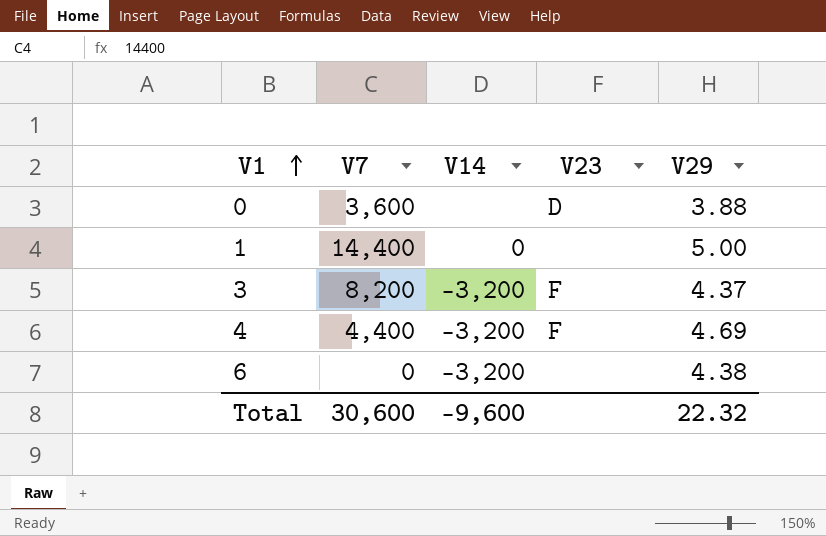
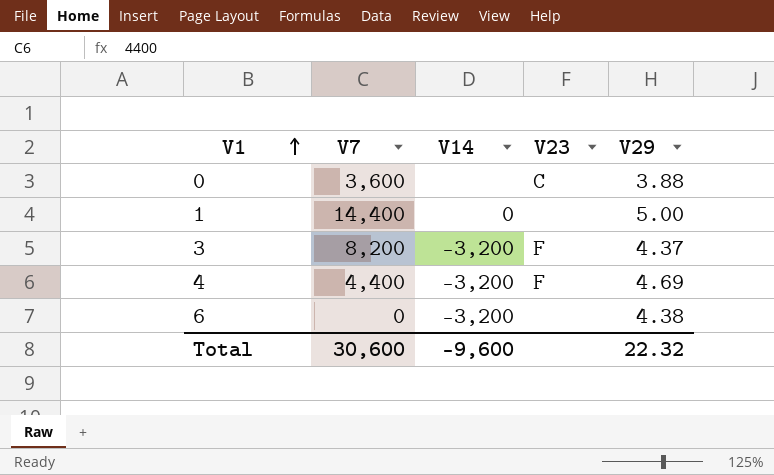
0 | V23: D -> C

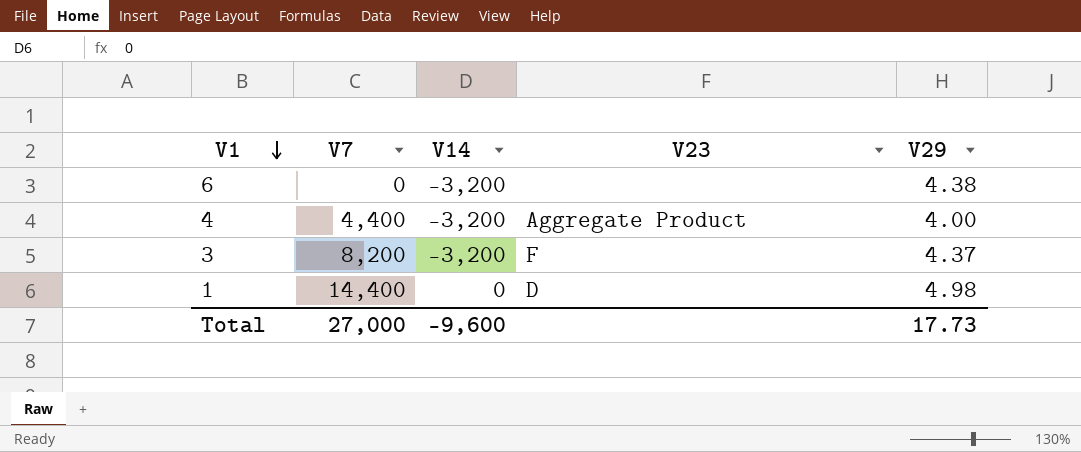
row order: V1 ascending -> V1 descending
row 0: 3,600 | none | C | 3.88 -> none
4 | V23: F -> Aggregate Product
4 | V29: 4.69 -> 4.00
1 | V23: none -> D
1 | V29: 5.00 -> 4.98
Total | V7: 30,600 -> 27,000
Total | V29: 22.32 -> 17.73

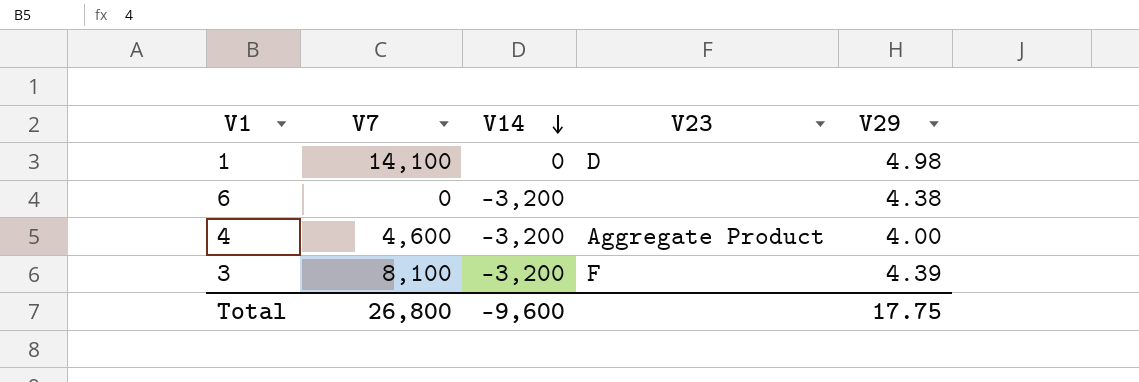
row order: V1 descending -> V14 descending
1 | V7: 14,400 -> 14,100
4 | V7: 4,400 -> 4,600
3 | V7: 8,200 -> 8,100
3 | V29: 4.37 -> 4.39
Total | V7: 27,000 -> 26,800
Total | V29: 17.73 -> 17.75

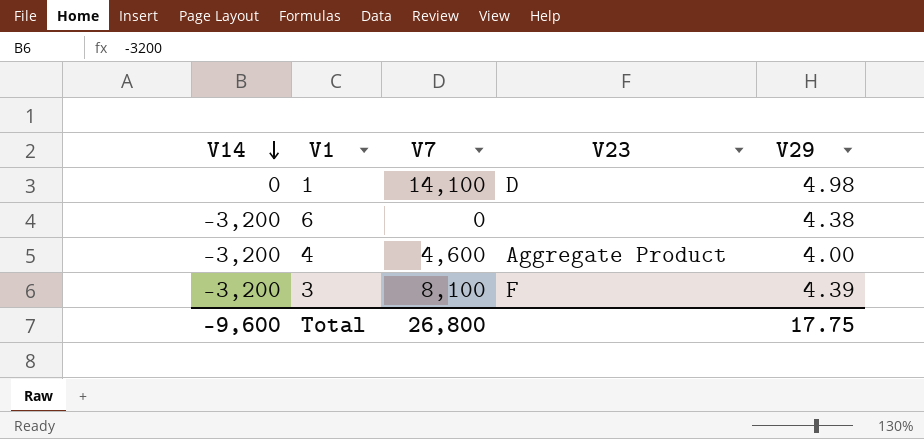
column V14 | position: 3 -> 1

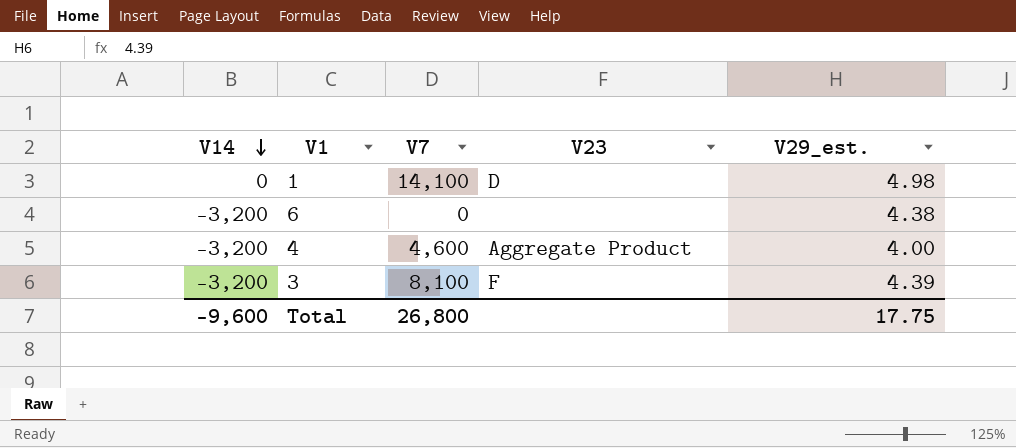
column name: V29 -> V29_est.

